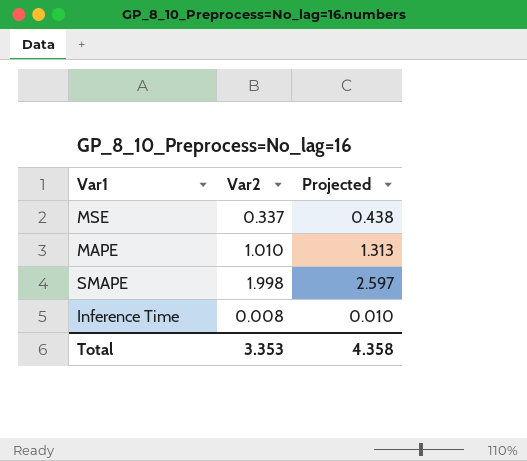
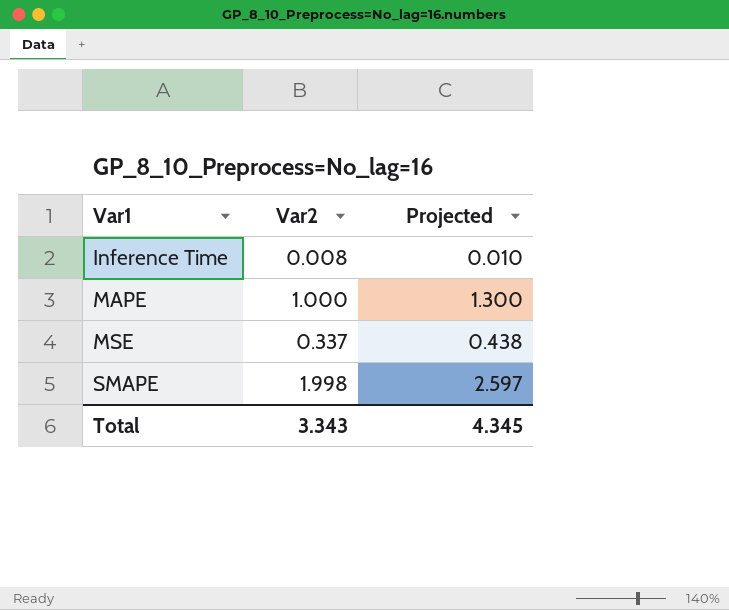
row order: none -> Var1 ascending
MAPE | Var2: 1.010 -> 1.000
MAPE | Projected: 1.313 -> 1.300
Total | Var2: 3.353 -> 3.343
Total | Projected: 4.358 -> 4.345

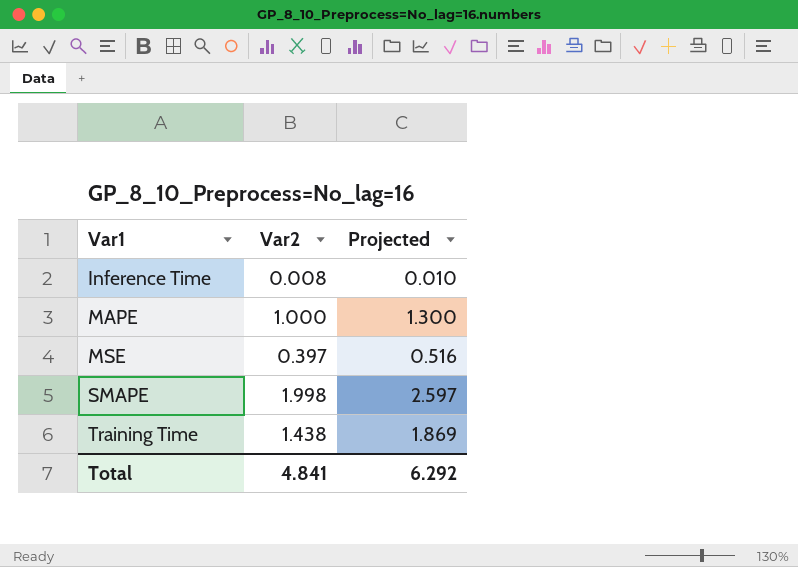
MSE | Var2: 0.337 -> 0.397
MSE | Projected: 0.438 -> 0.516
row Training Time: none -> 1.438 | 1.869
Total | Var2: 3.343 -> 4.841
Total | Projected: 4.345 -> 6.292

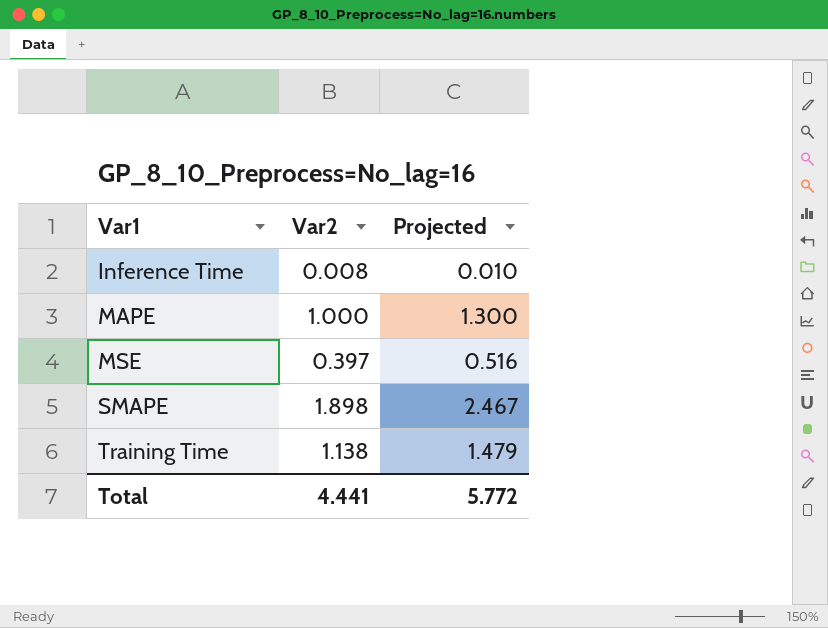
SMAPE | Var2: 1.998 -> 1.898
SMAPE | Projected: 2.597 -> 2.467
Training Time | Var2: 1.438 -> 1.138
Training Time | Projected: 1.869 -> 1.479
Total | Var2: 4.841 -> 4.441
Total | Projected: 6.292 -> 5.772

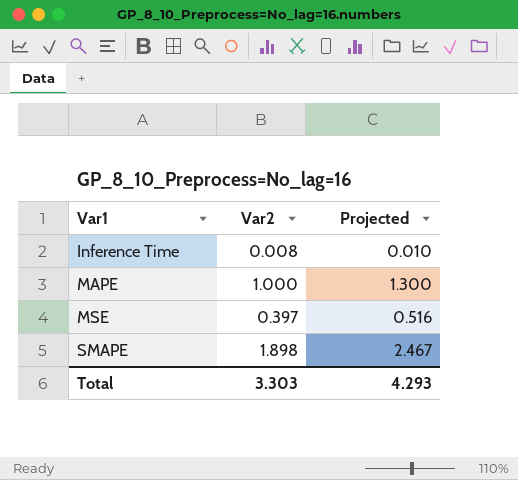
row Training Time: 1.138 | 1.479 -> none
Total | Var2: 4.441 -> 3.303
Total | Projected: 5.772 -> 4.293

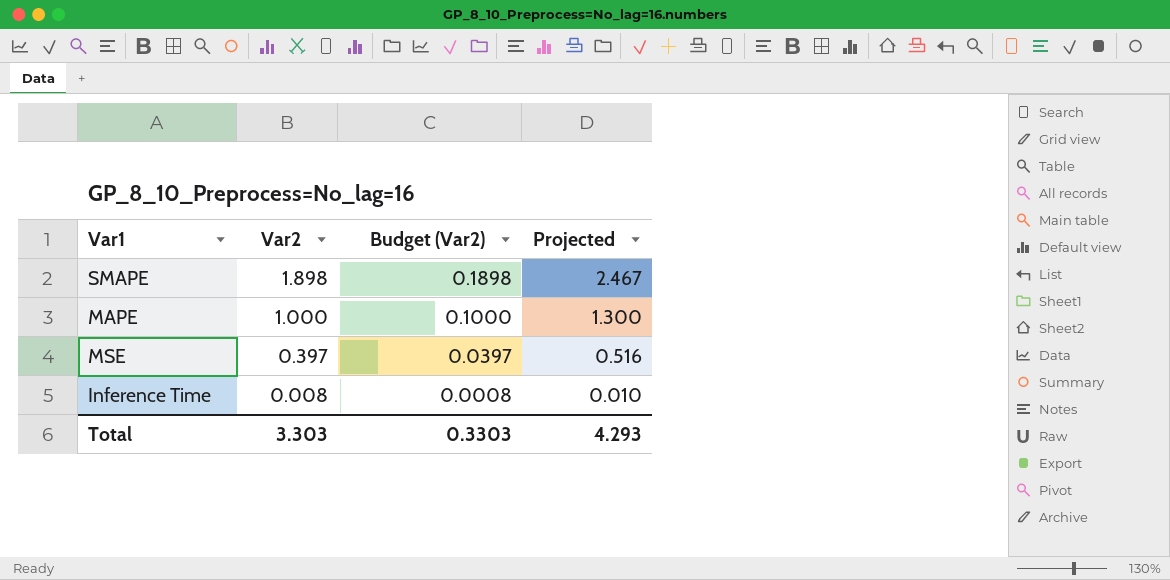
row order: Var1 ascending -> Var2 descending
column Budget (Var2) | formula: none -> [Var2] * 0.1

